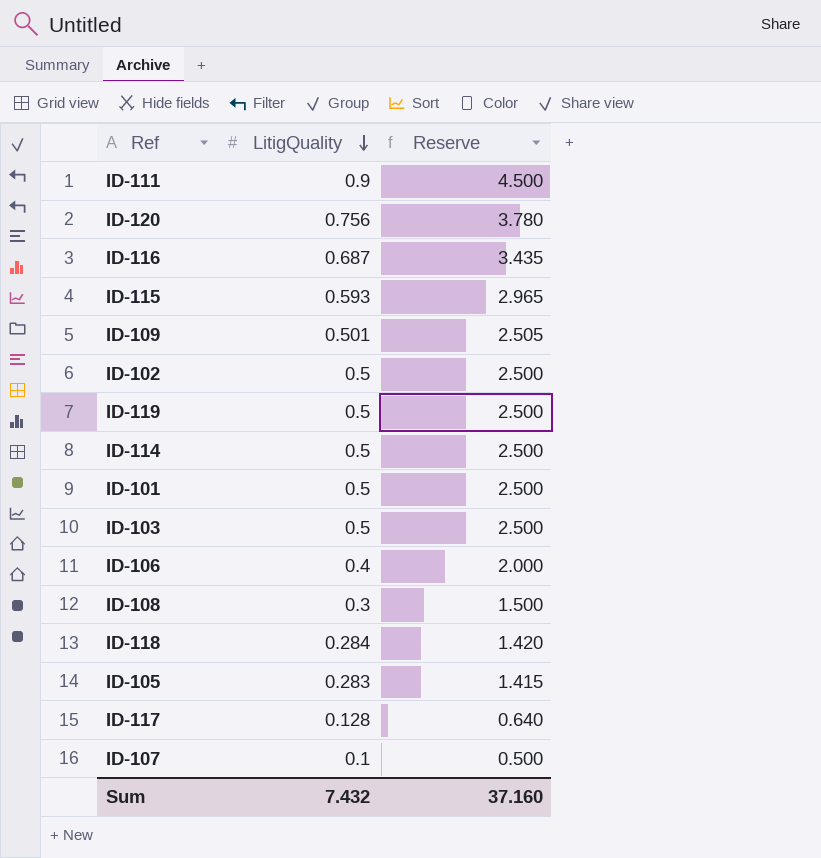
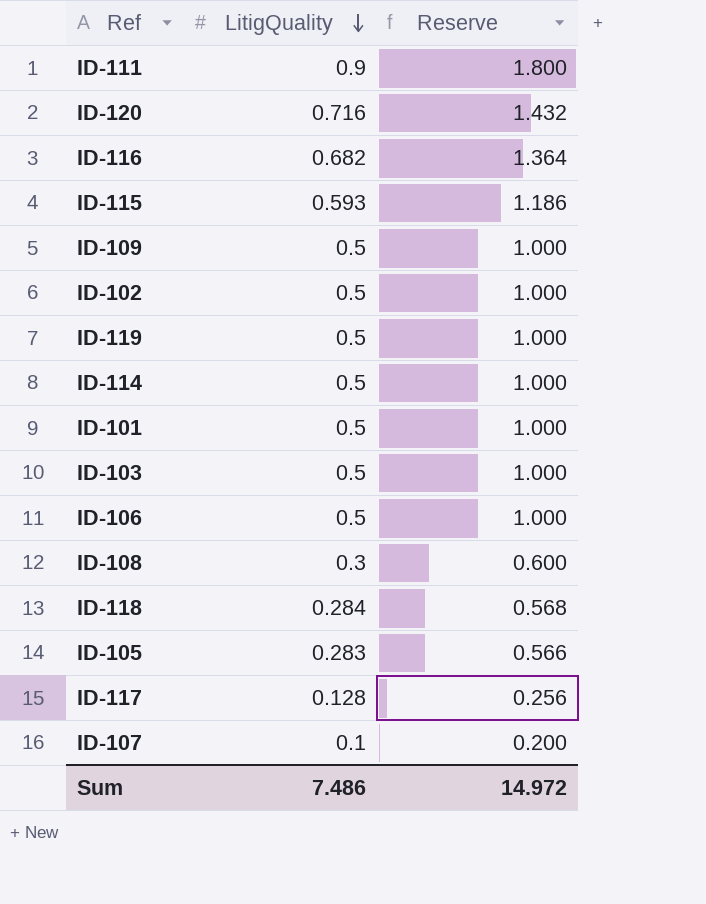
column Reserve | formula: [LitigQuality] * 5 -> [LitigQuality] * 2
ID-120 | LitigQuality: 0.756 -> 0.716
ID-116 | LitigQuality: 0.687 -> 0.682
ID-109 | LitigQuality: 0.501 -> 0.5
ID-106 | LitigQuality: 0.4 -> 0.5
Sum | LitigQuality: 7.432 -> 7.486
Sum | Reserve: 37.160 -> 14.972

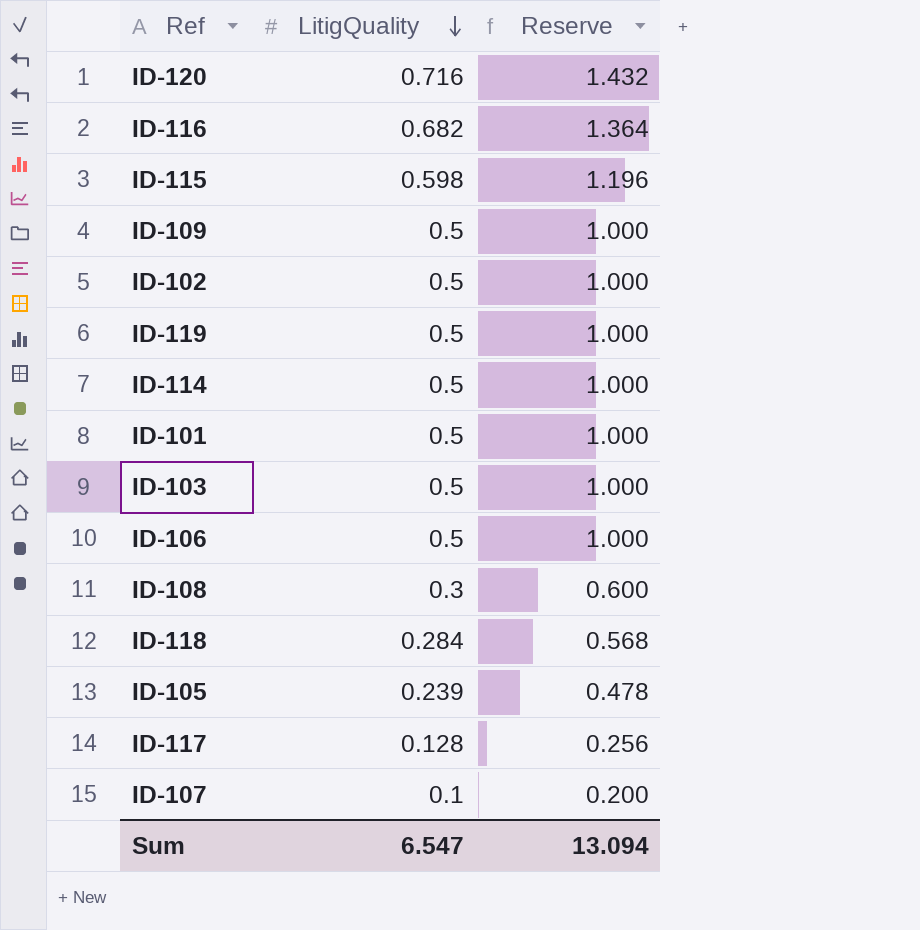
row ID-111: 0.9 | 1.800 -> none
ID-115 | LitigQuality: 0.593 -> 0.598
ID-115 | Reserve: 1.186 -> 1.196
ID-105 | LitigQuality: 0.283 -> 0.239
ID-105 | Reserve: 0.566 -> 0.478
Sum | LitigQuality: 7.486 -> 6.547
Sum | Reserve: 14.972 -> 13.094

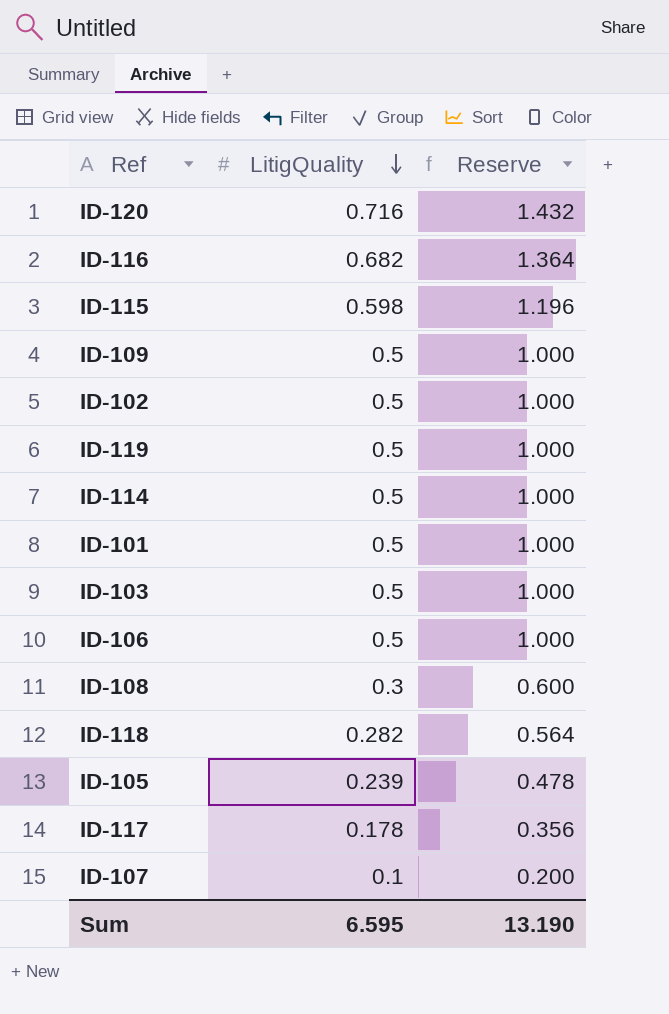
ID-118 | LitigQuality: 0.284 -> 0.282
ID-118 | Reserve: 0.568 -> 0.564
ID-117 | LitigQuality: 0.128 -> 0.178
ID-117 | Reserve: 0.256 -> 0.356
Sum | LitigQuality: 6.547 -> 6.595
Sum | Reserve: 13.094 -> 13.190

